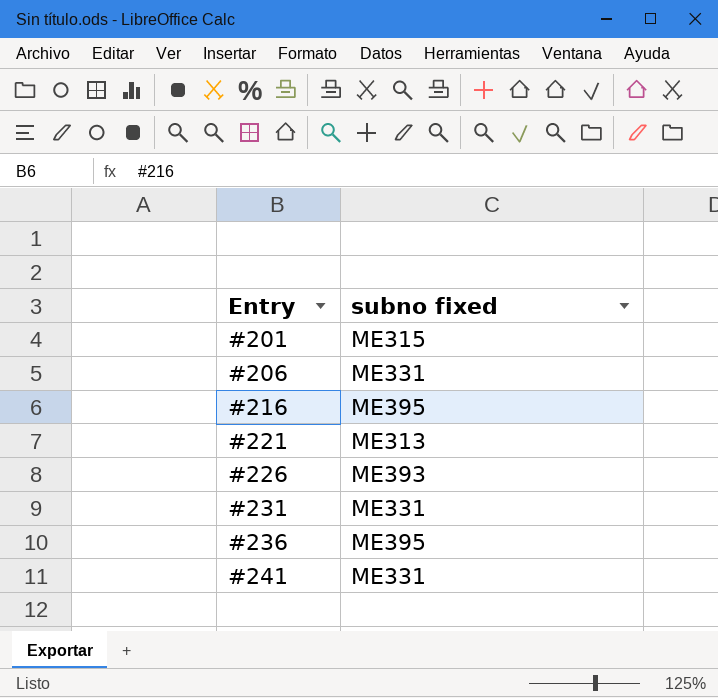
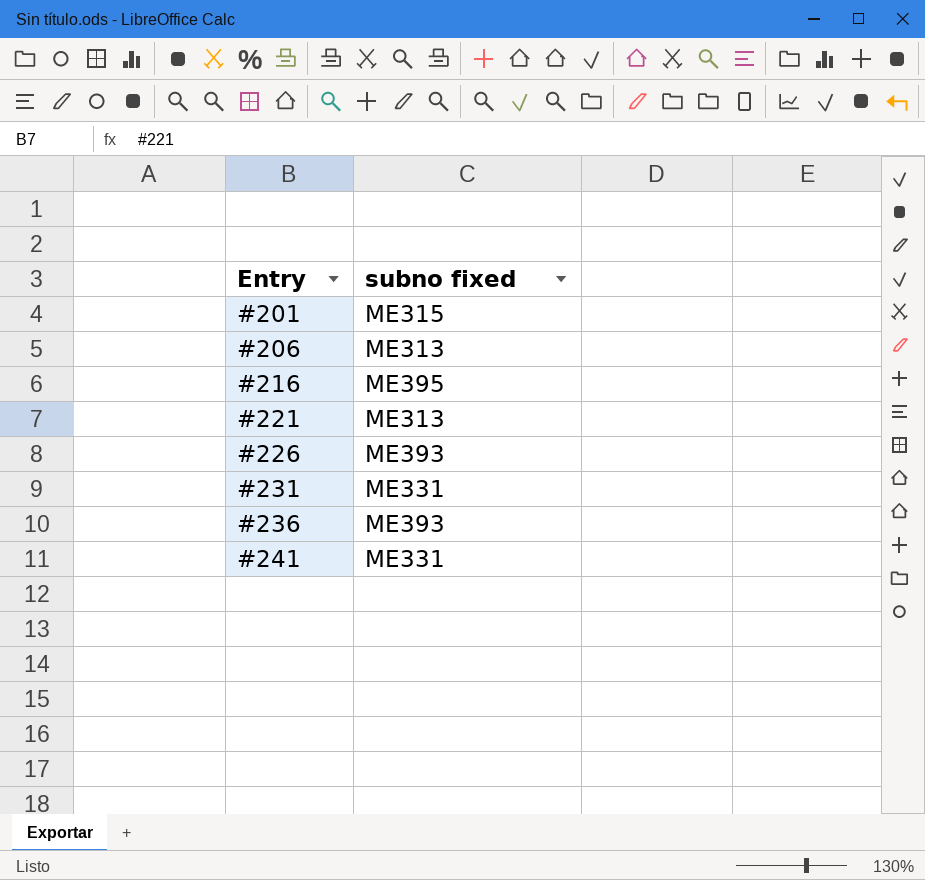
#206 | subno fixed: ME331 -> ME313
#236 | subno fixed: ME395 -> ME393

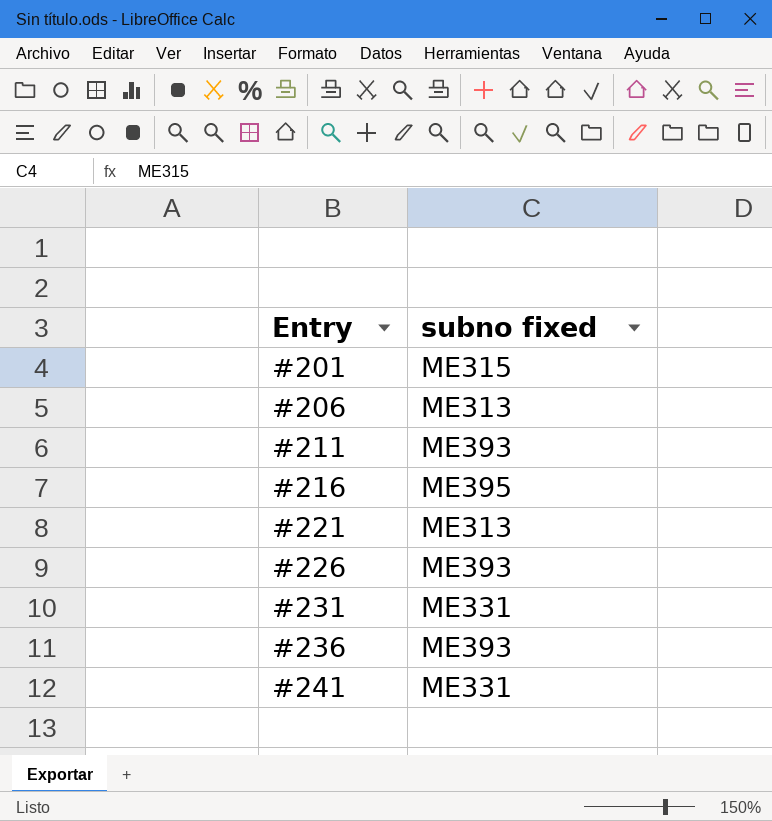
row #211: none -> ME393

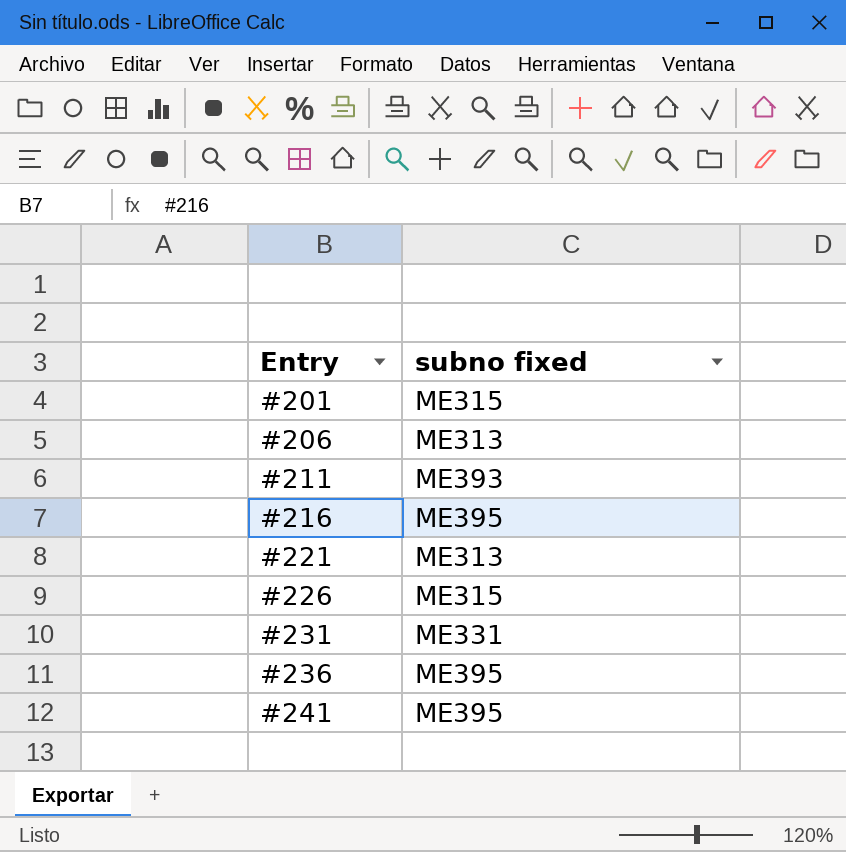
#226 | subno fixed: ME393 -> ME315
#236 | subno fixed: ME393 -> ME395
#241 | subno fixed: ME331 -> ME395

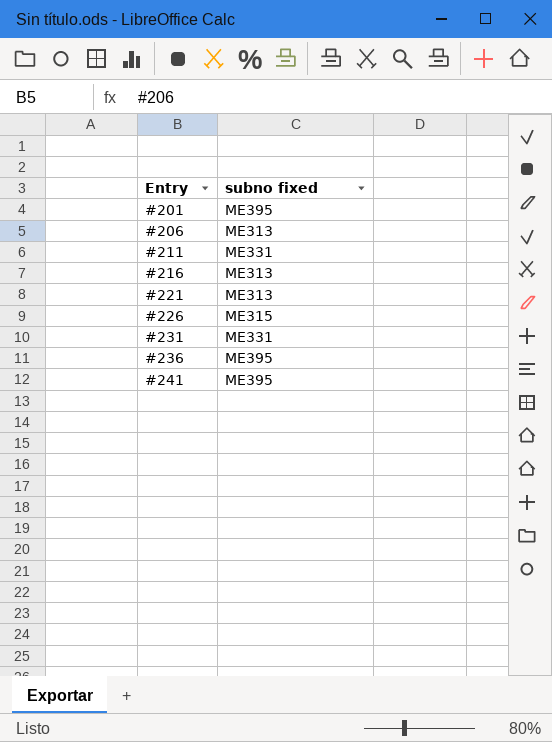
#201 | subno fixed: ME315 -> ME395
#211 | subno fixed: ME393 -> ME331
#216 | subno fixed: ME395 -> ME313

